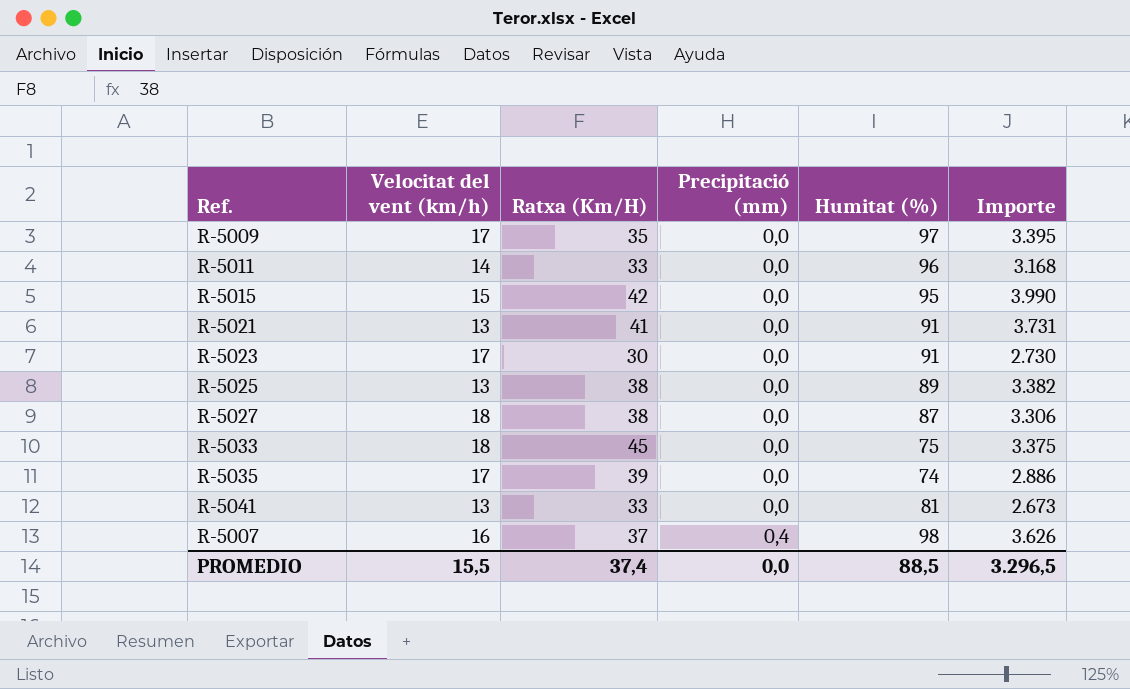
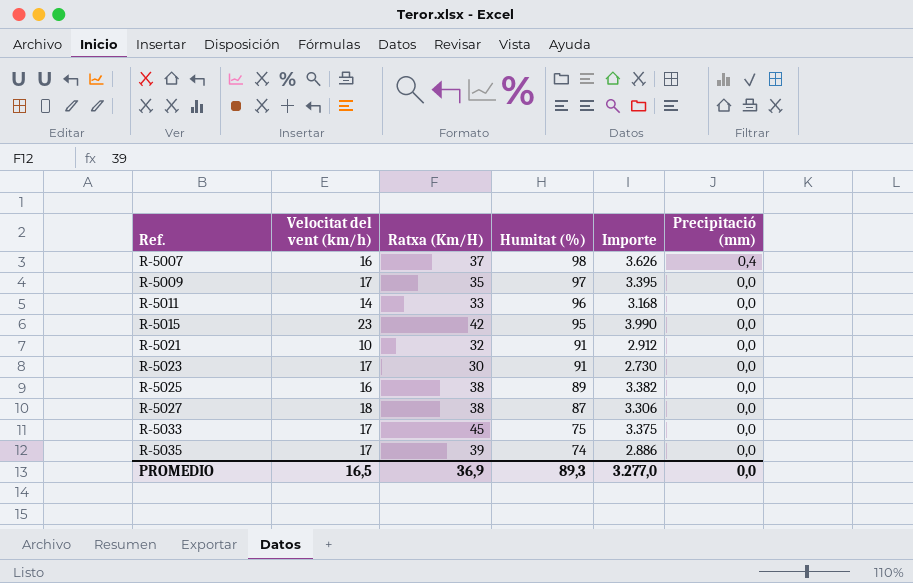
row order: Precipitació (mm) ascending -> Ref. ascending
column Precipitació (mm) | position: 4 -> 6
row R-5041: 13 | 33 | 0,0 | 81 | 2.673 -> none
R-5015 | Velocitat del vent (km/h): 15 -> 23
R-5021 | Velocitat del vent (km/h): 13 -> 10
R-5021 | Ratxa (Km/H): 41 -> 32
R-5021 | Importe: 3.731 -> 2.912
R-5025 | Velocitat del vent (km/h): 13 -> 16
R-5033 | Velocitat del vent (km/h): 18 -> 17
PROMEDIO | Velocitat del vent (km/h): 15,5 -> 16,5
PROMEDIO | Ratxa (Km/H): 37,4 -> 36,9
PROMEDIO | Humitat (%): 88,5 -> 89,3
PROMEDIO | Importe: 3.296,5 -> 3.277,0

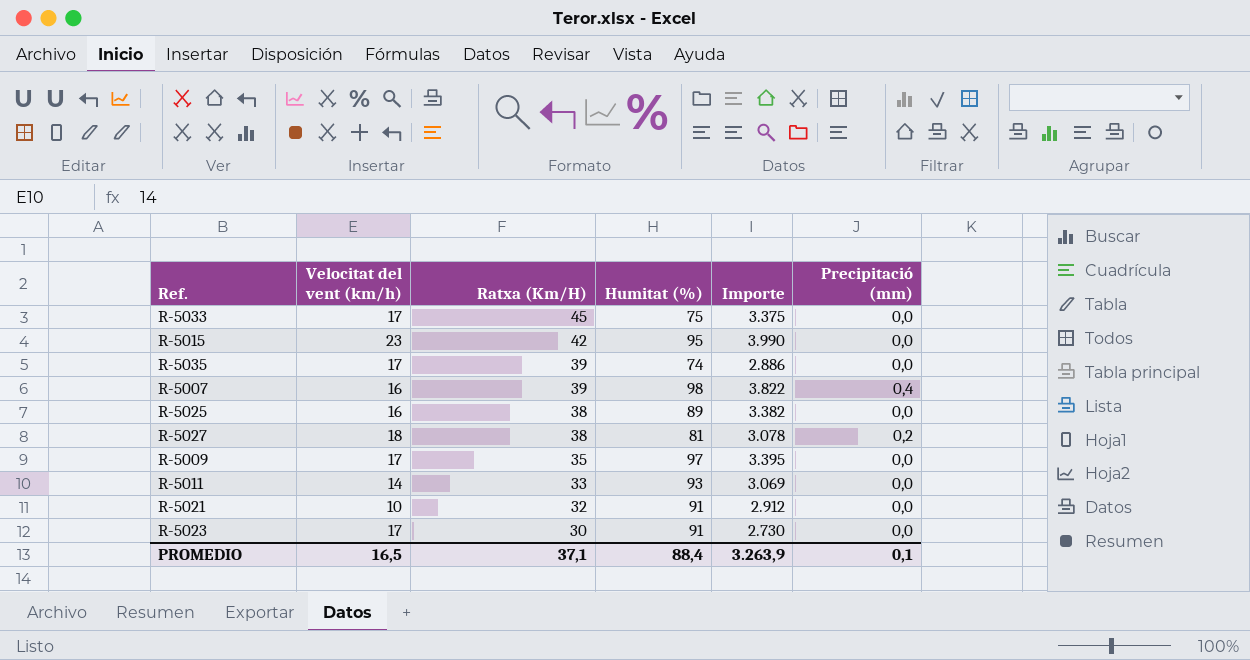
row order: Ref. ascending -> Ratxa (Km/H) descending
R-5007 | Ratxa (Km/H): 37 -> 39
R-5007 | Importe: 3.626 -> 3.822
R-5027 | Humitat (%): 87 -> 81
R-5027 | Importe: 3.306 -> 3.078
R-5027 | Precipitació (mm): 0,0 -> 0,2
R-5011 | Humitat (%): 96 -> 93
R-5011 | Importe: 3.168 -> 3.069
PROMEDIO | Ratxa (Km/H): 36,9 -> 37,1
PROMEDIO | Humitat (%): 89,3 -> 88,4
PROMEDIO | Importe: 3.277,0 -> 3.263,9
PROMEDIO | Precipitació (mm): 0,0 -> 0,1

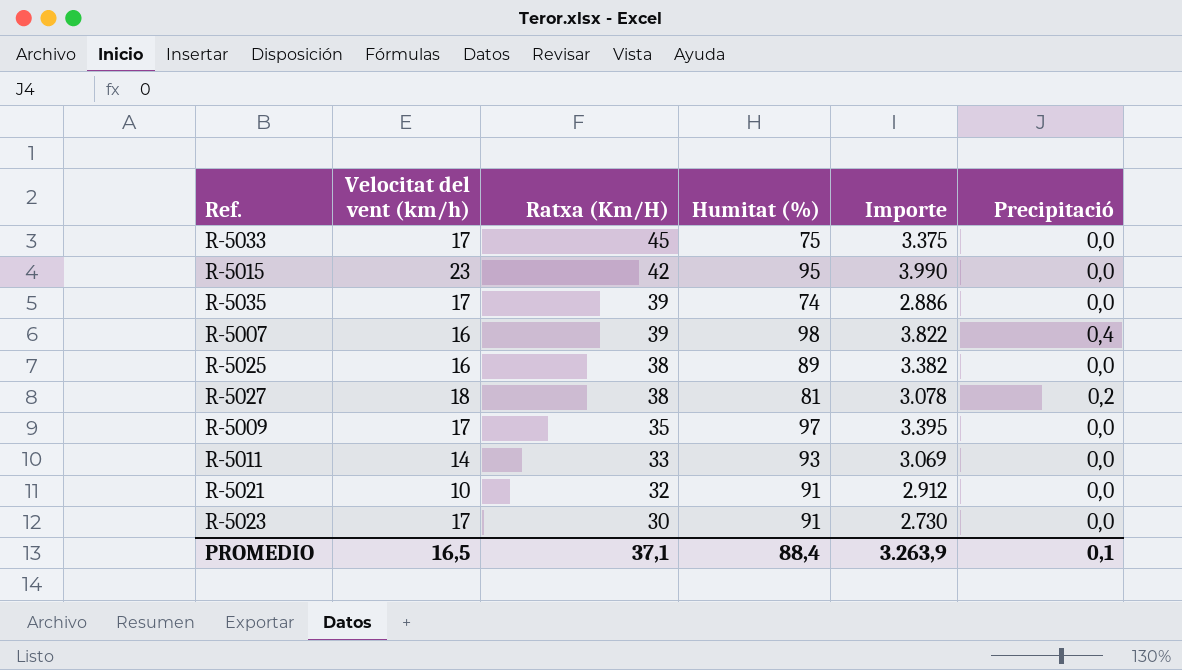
column name: Precipitació (mm) -> Precipitació

